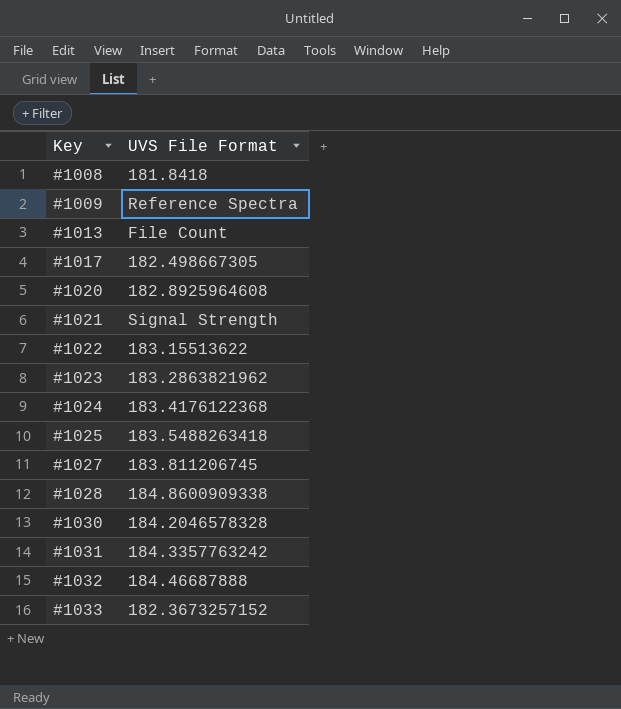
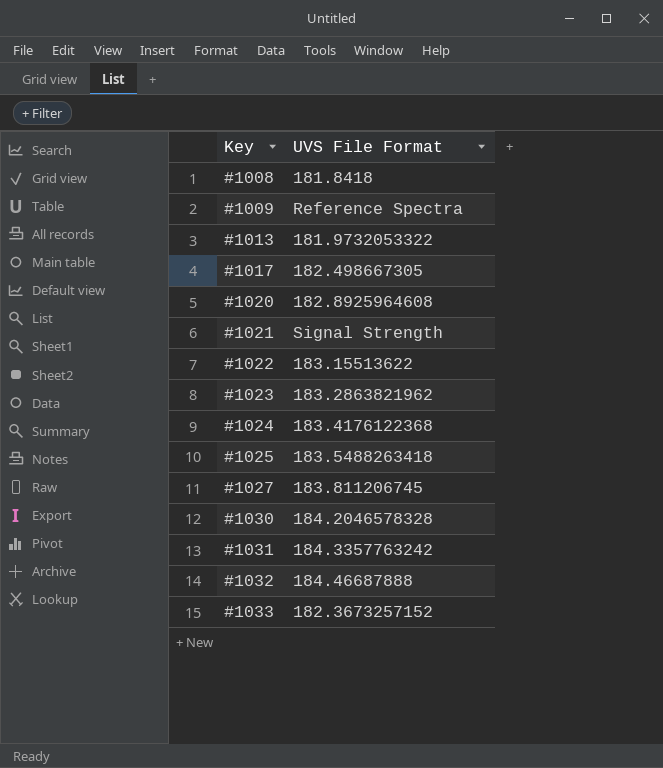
row #1028: 184.8600909338 -> none
#1013 | UVS File Format: File Count -> 181.9732053322

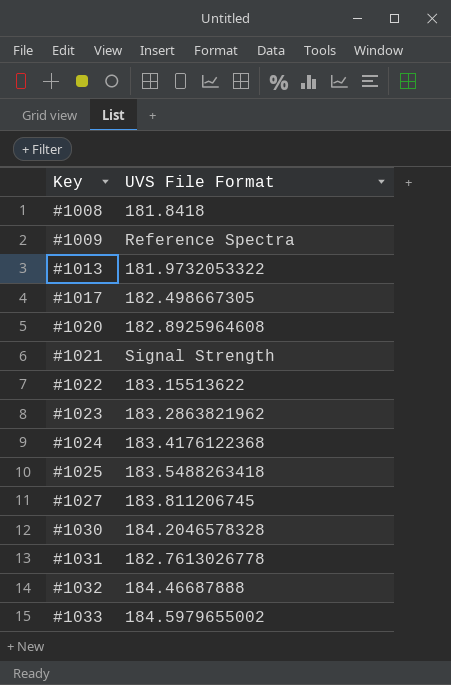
#1031 | UVS File Format: 184.3357763242 -> 182.7613026778
#1033 | UVS File Format: 182.3673257152 -> 184.5979655002

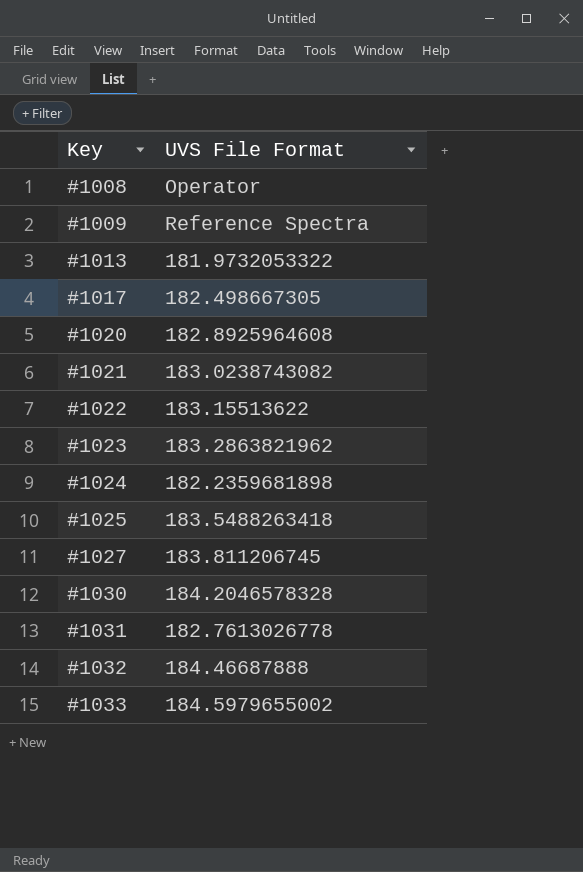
#1008 | UVS File Format: 181.8418 -> Operator
#1021 | UVS File Format: Signal Strength -> 183.0238743082
#1024 | UVS File Format: 183.4176122368 -> 182.2359681898

